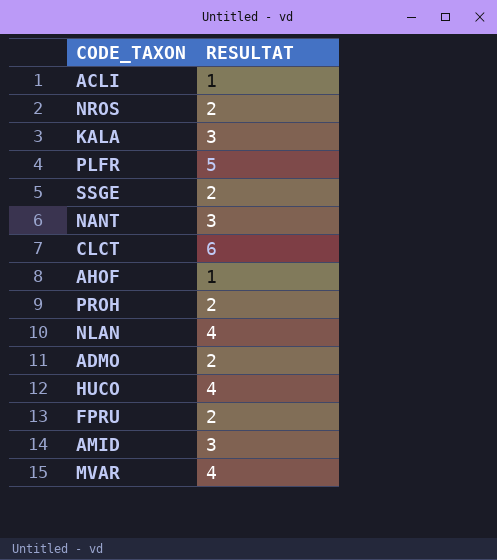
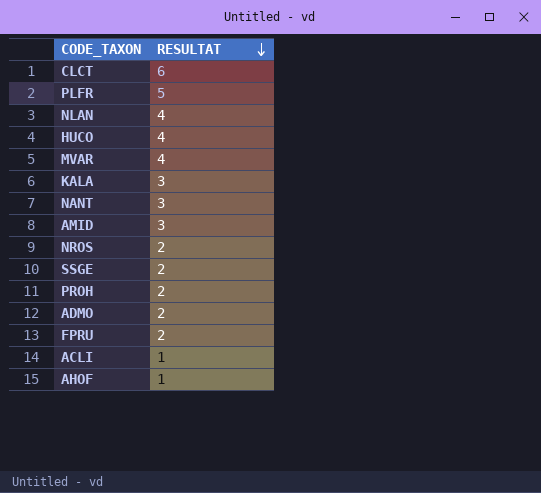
row order: none -> RESULTAT descending

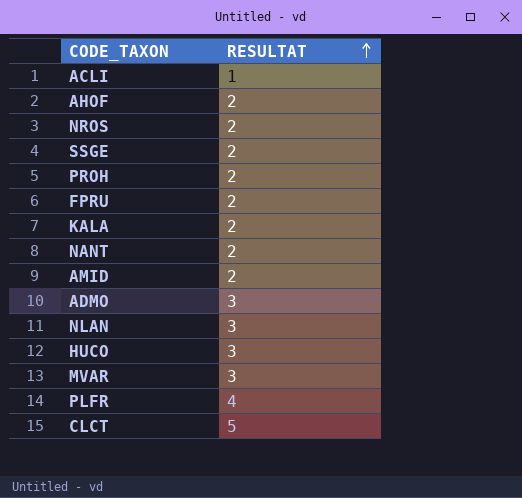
row order: RESULTAT descending -> RESULTAT ascending
AHOF | RESULTAT: 1 -> 2
KALA | RESULTAT: 3 -> 2
NANT | RESULTAT: 3 -> 2
AMID | RESULTAT: 3 -> 2
ADMO | RESULTAT: 2 -> 3
NLAN | RESULTAT: 4 -> 3
HUCO | RESULTAT: 4 -> 3
MVAR | RESULTAT: 4 -> 3
PLFR | RESULTAT: 5 -> 4
CLCT | RESULTAT: 6 -> 5

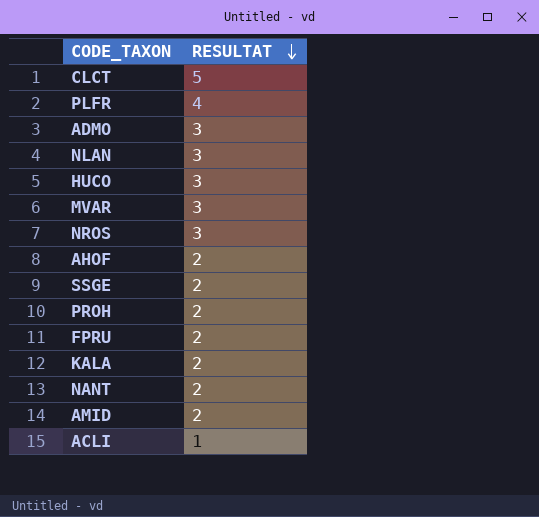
row order: RESULTAT ascending -> RESULTAT descending
NROS | RESULTAT: 2 -> 3

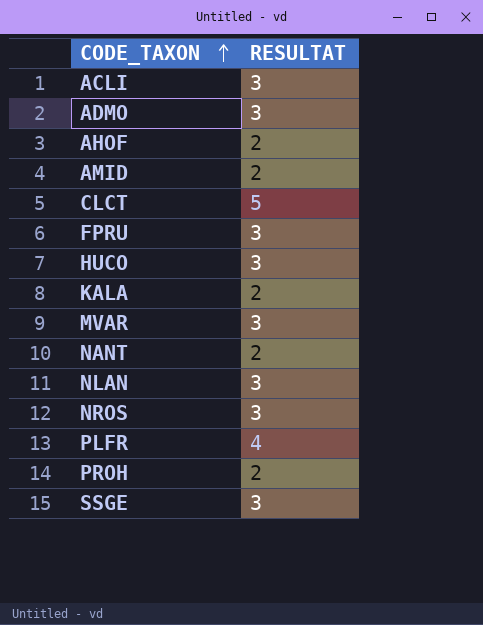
row order: RESULTAT descending -> CODE_TAXON ascending
ACLI | RESULTAT: 1 -> 3
FPRU | RESULTAT: 2 -> 3
SSGE | RESULTAT: 2 -> 3

